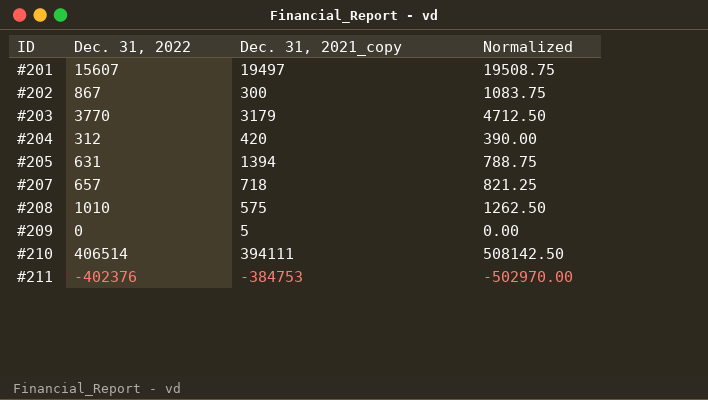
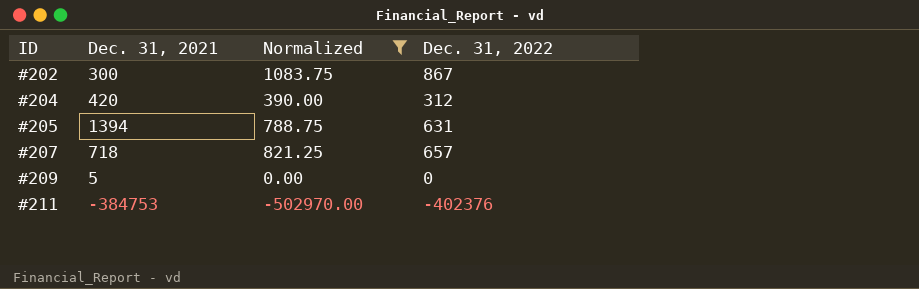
filter: none -> Normalized <= 1083.75
column name: Dec. 31, 2021_copy -> Dec. 31, 2021
column Dec. 31, 2022 | position: 2 -> 4

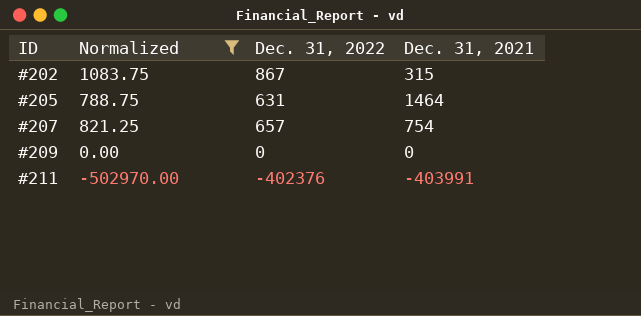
column Dec. 31, 2021 | position: 2 -> 4
row #204: 420 | 390.00 | 312 -> none
#202 | Dec. 31, 2021: 300 -> 315
#205 | Dec. 31, 2021: 1394 -> 1464
#207 | Dec. 31, 2021: 718 -> 754
#209 | Dec. 31, 2021: 5 -> 0
#211 | Dec. 31, 2021: -384753 -> -403991

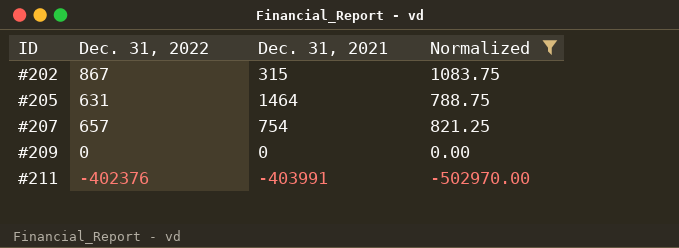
column Normalized | position: 2 -> 4

